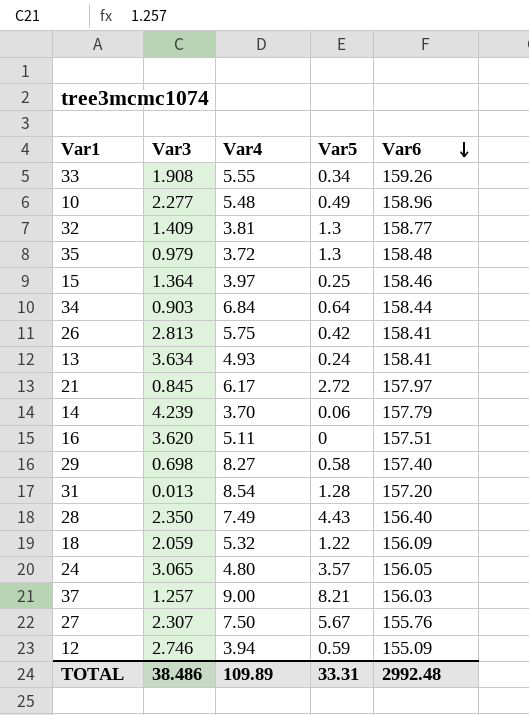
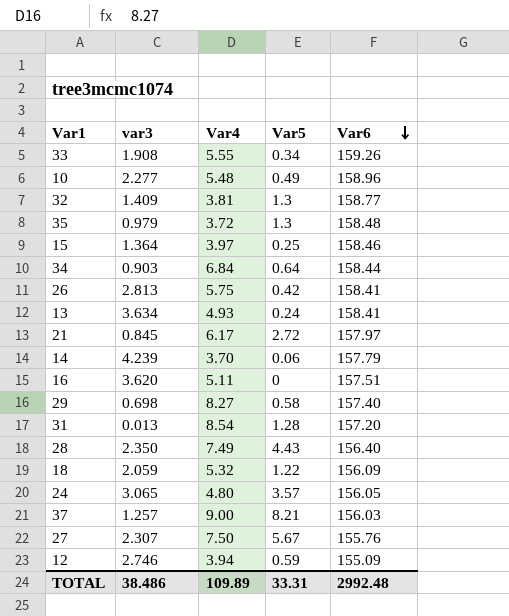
column name: Var3 -> var3

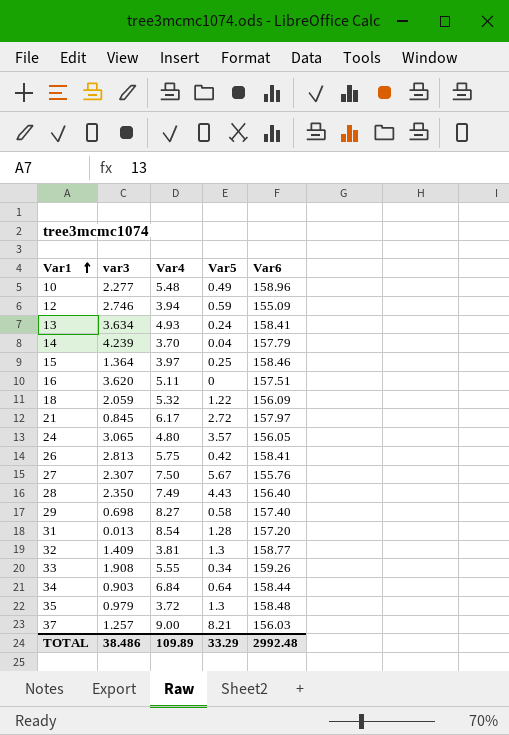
row order: Var6 descending -> Var1 ascending
14 | Var5: 0.06 -> 0.04
TOTAL | Var5: 33.31 -> 33.29

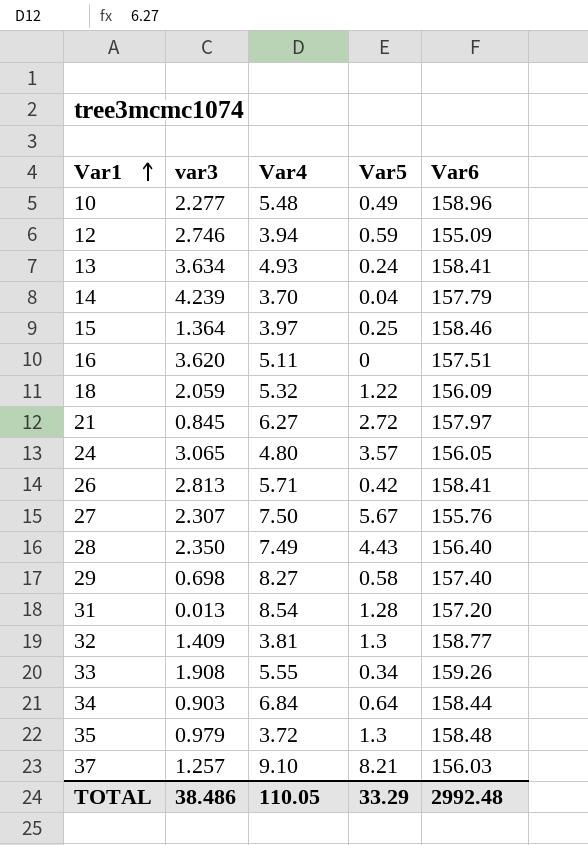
21 | Var4: 6.17 -> 6.27
26 | Var4: 5.75 -> 5.71
37 | Var4: 9.00 -> 9.10
TOTAL | Var4: 109.89 -> 110.05

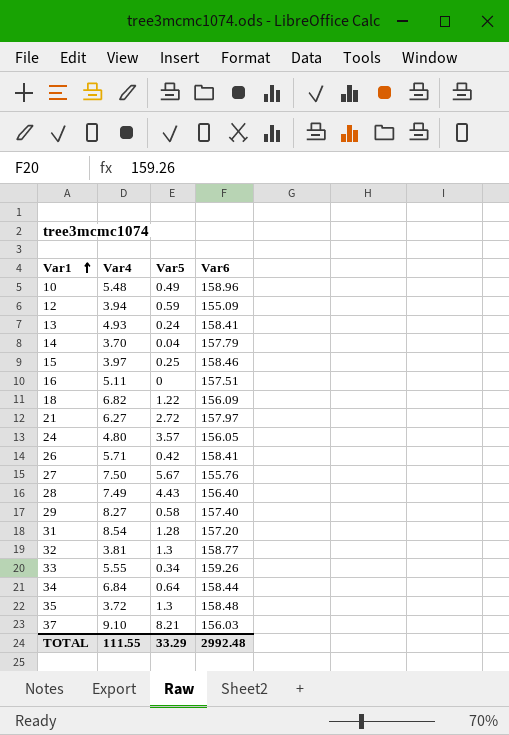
column var3 | position: 2 -> none
18 | Var4: 5.32 -> 6.82
TOTAL | Var4: 110.05 -> 111.55

